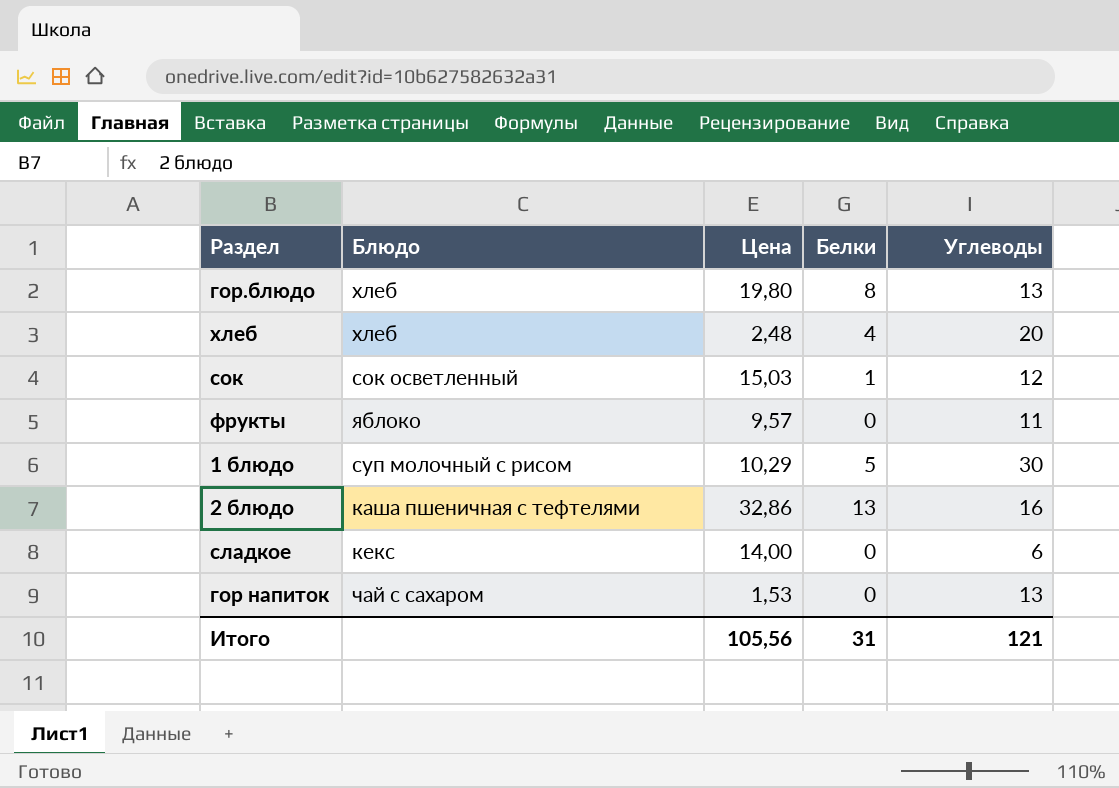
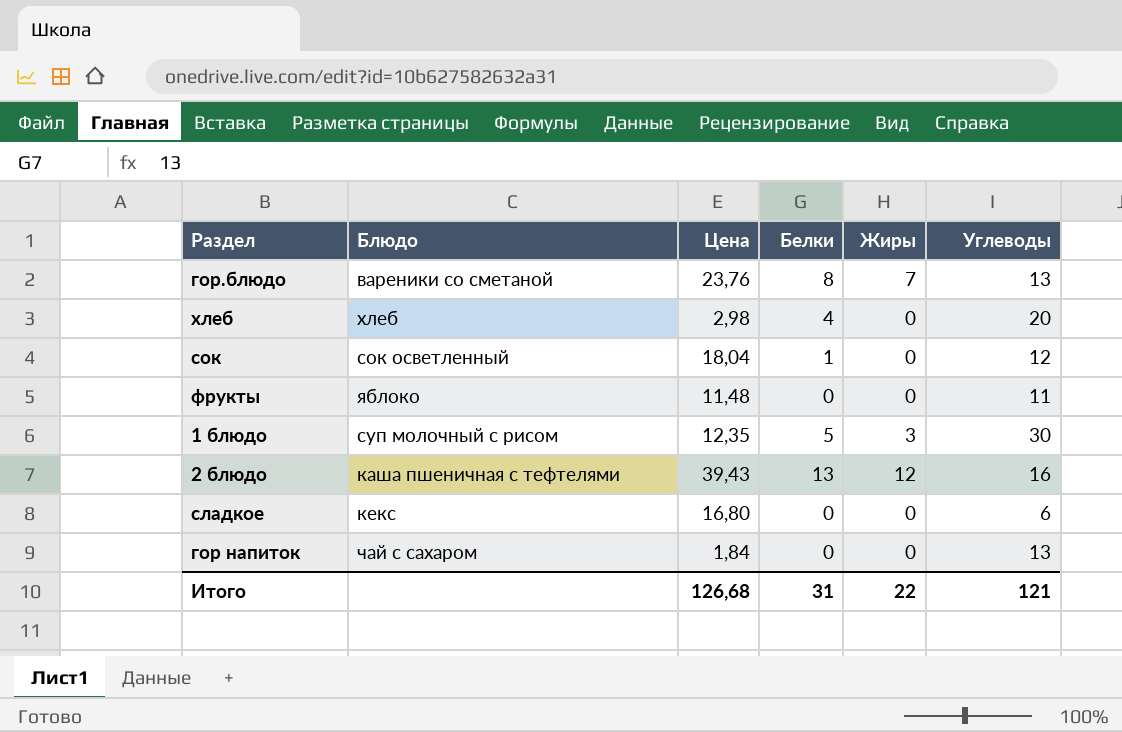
column Жиры | position: none -> 5
гор.блюдо | Блюдо: хлеб -> вареники со сметаной
гор.блюдо | Цена: 19,80 -> 23,76
хлеб | Цена: 2,48 -> 2,98
сок | Цена: 15,03 -> 18,04
фрукты | Цена: 9,57 -> 11,48
1 блюдо | Цена: 10,29 -> 12,35
2 блюдо | Цена: 32,86 -> 39,43
сладкое | Цена: 14,00 -> 16,80
гор напиток | Цена: 1,53 -> 1,84
Итого | Цена: 105,56 -> 126,68

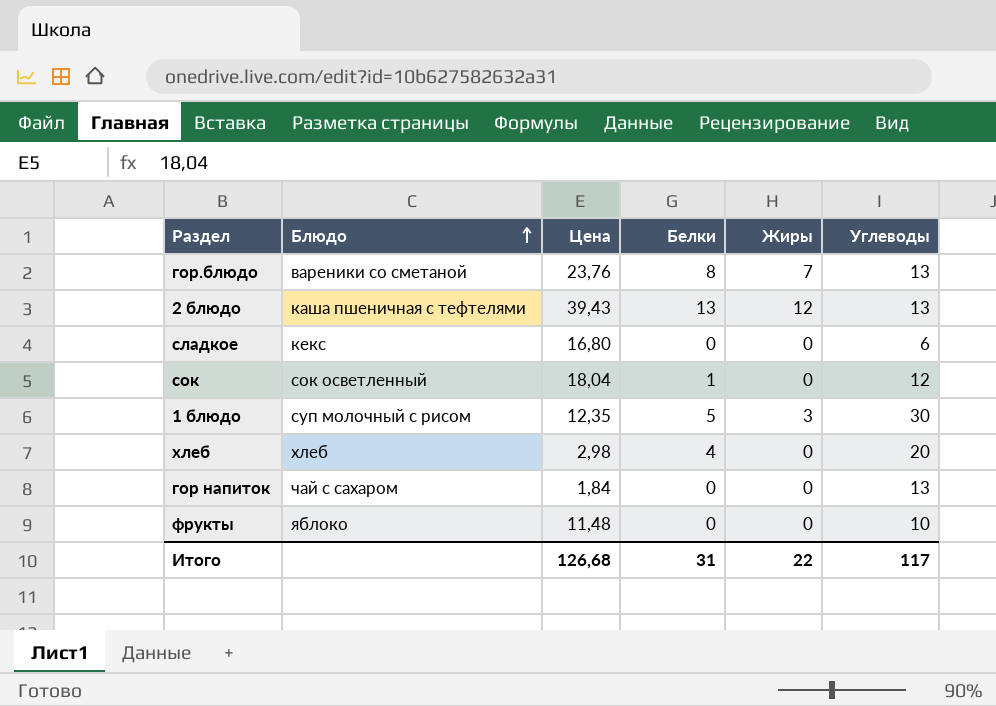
row order: none -> Блюдо ascending
2 блюдо | Углеводы: 16 -> 13
фрукты | Углеводы: 11 -> 10
Итого | Углеводы: 121 -> 117

